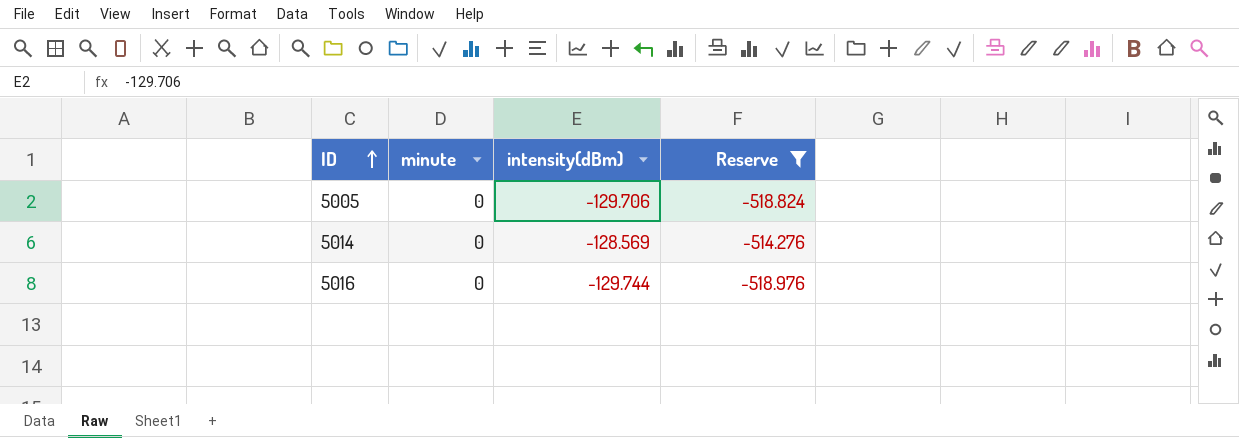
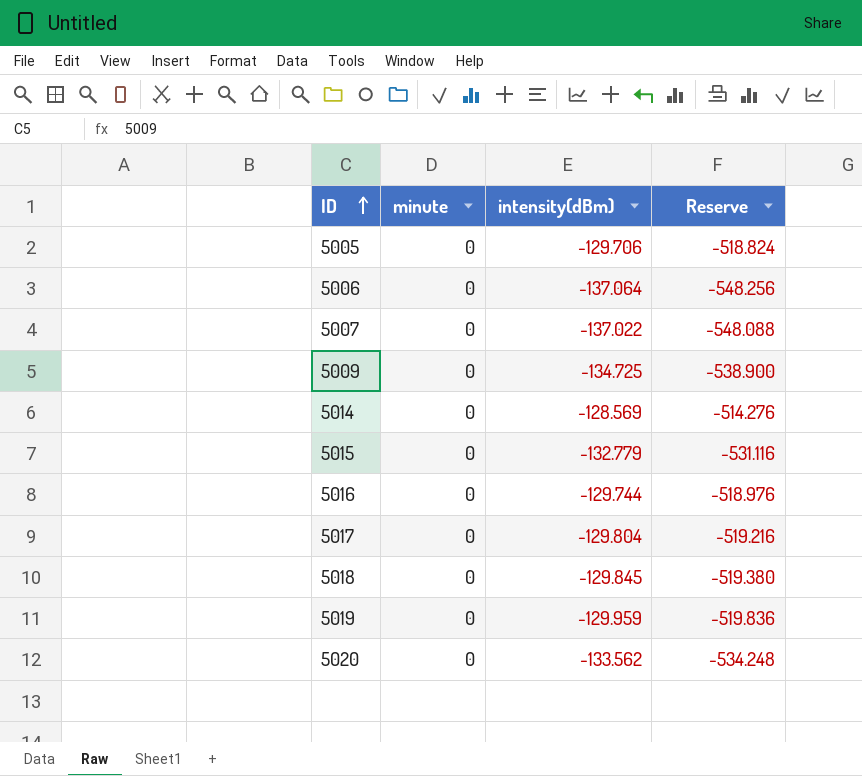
filter: Reserve >= -518.976 -> none

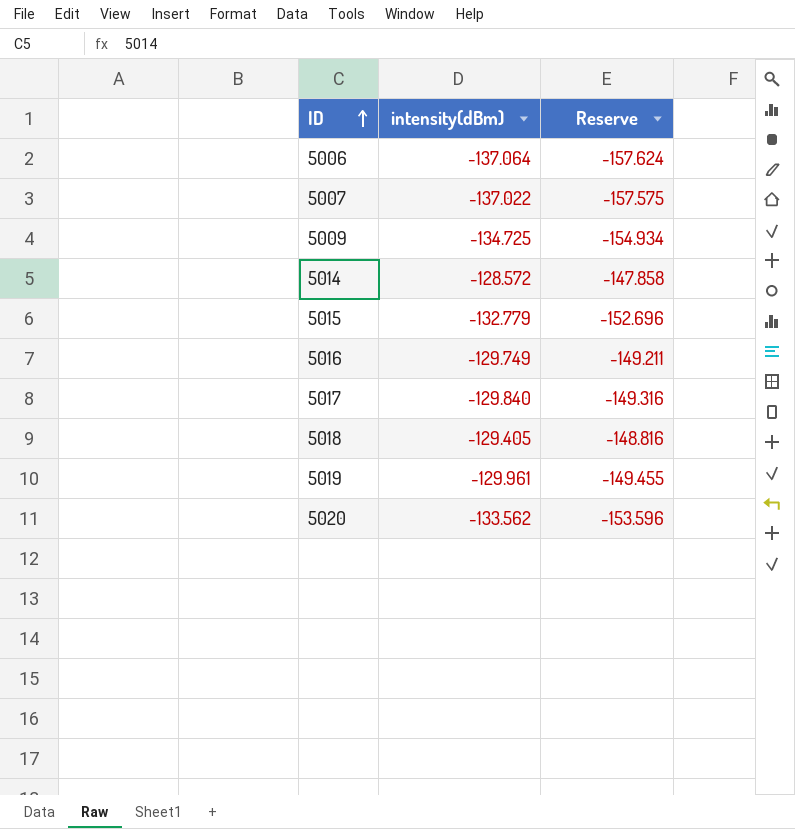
column minute | position: 2 -> none
column Reserve | formula: [intensity(dBm)] * 4 -> [intensity(dBm)] * 1.15
row 5005: 0 | -129.706 | -518.824 -> none
5014 | intensity(dBm): -128.569 -> -128.572
5016 | intensity(dBm): -129.744 -> -129.749
5017 | intensity(dBm): -129.804 -> -129.840
5018 | intensity(dBm): -129.845 -> -129.405
5019 | intensity(dBm): -129.959 -> -129.961

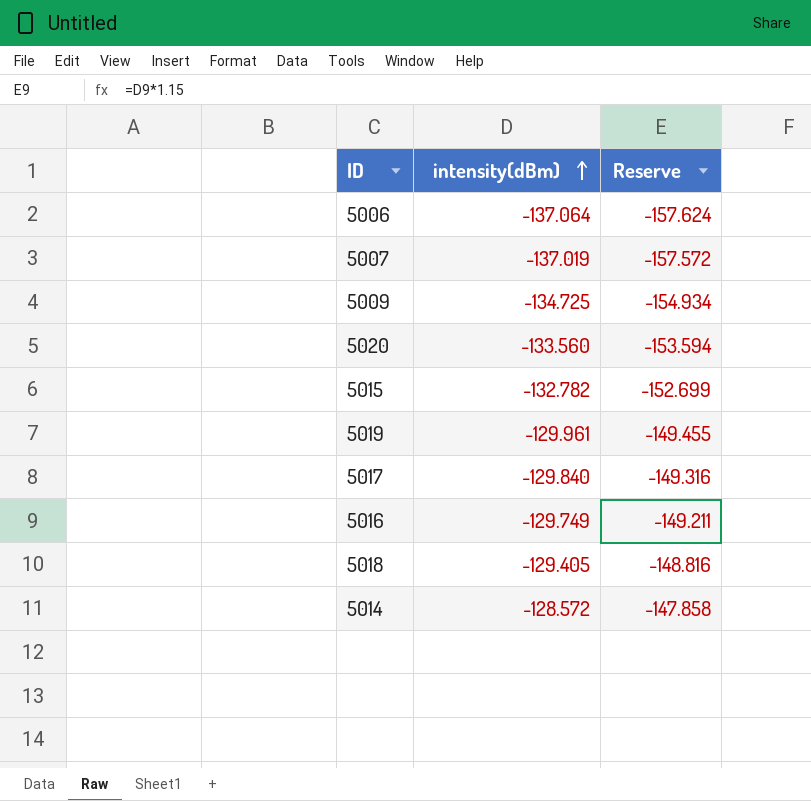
row order: ID ascending -> intensity(dBm) ascending
5007 | intensity(dBm): -137.022 -> -137.019
5007 | Reserve: -157.575 -> -157.572
5020 | intensity(dBm): -133.562 -> -133.560
5020 | Reserve: -153.596 -> -153.594
5015 | intensity(dBm): -132.779 -> -132.782
5015 | Reserve: -152.696 -> -152.699

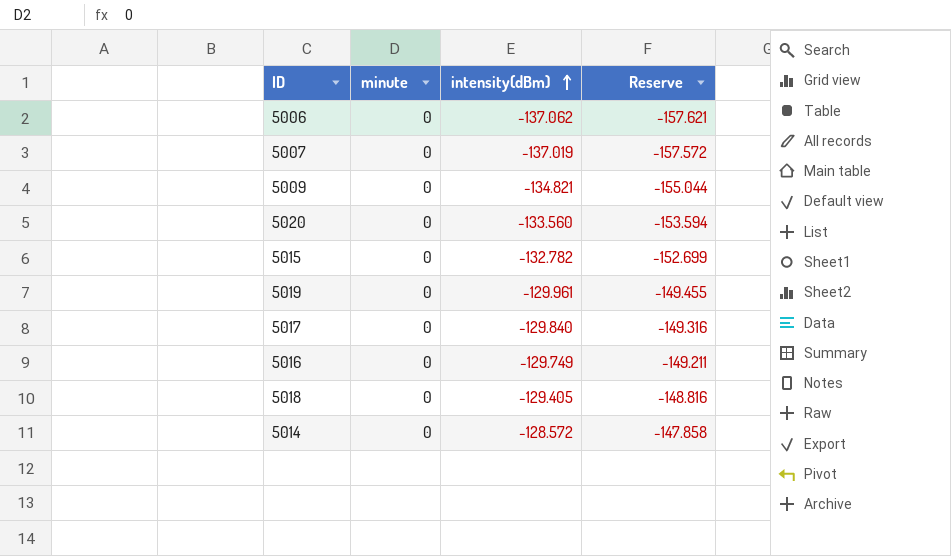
column minute | position: none -> 2
5006 | intensity(dBm): -137.064 -> -137.062
5006 | Reserve: -157.624 -> -157.621
5009 | intensity(dBm): -134.725 -> -134.821
5009 | Reserve: -154.934 -> -155.044

